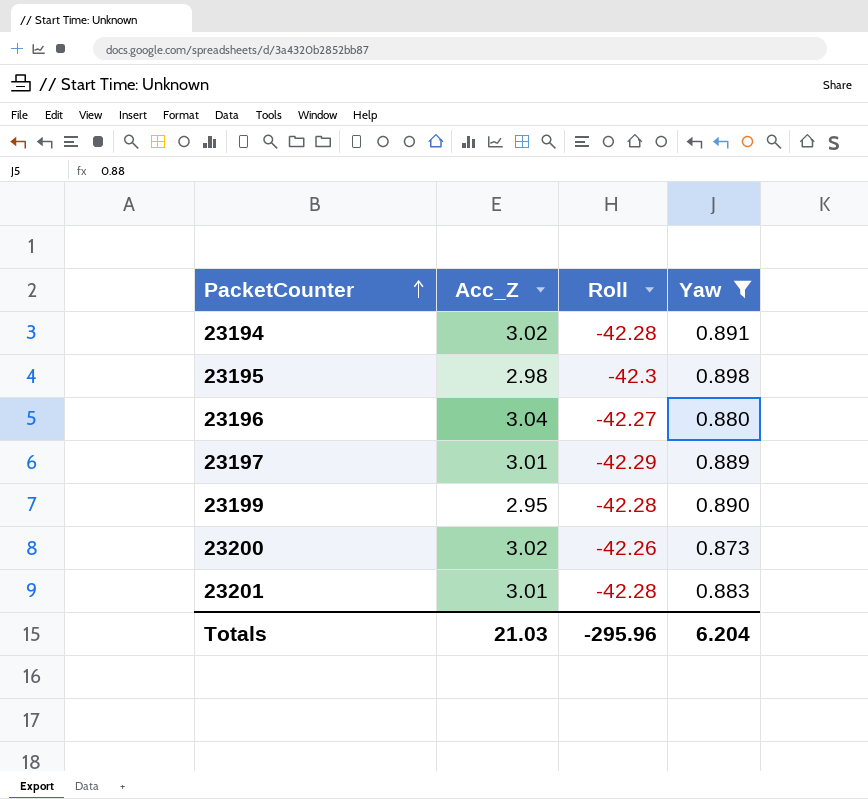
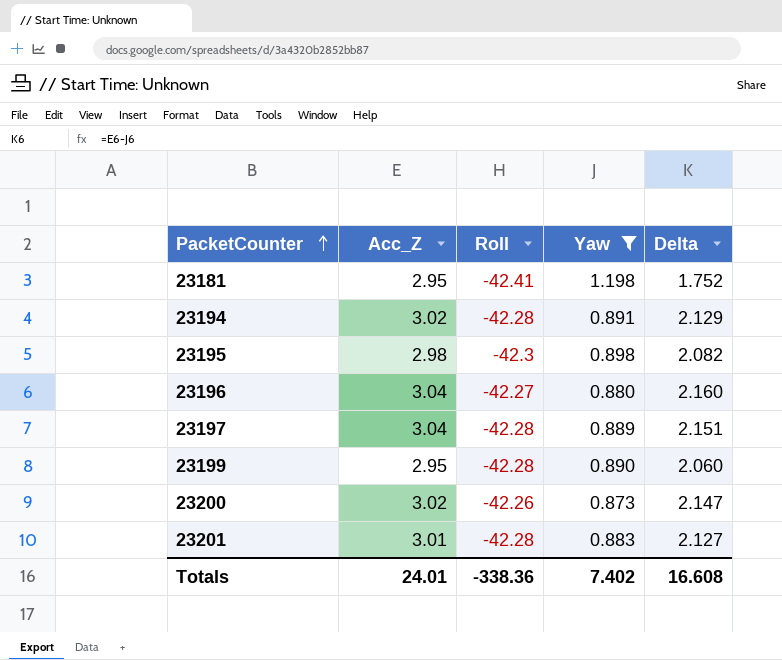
column Delta | formula: none -> [Acc_Z] - [Yaw]
row 23181: none -> 2.95 | -42.41 | 1.198 | 1.752
23197 | Acc_Z: 3.01 -> 3.04
23197 | Roll: -42.29 -> -42.28
Totals | Acc_Z: 21.03 -> 24.01
Totals | Roll: -295.96 -> -338.36
Totals | Yaw: 6.204 -> 7.402

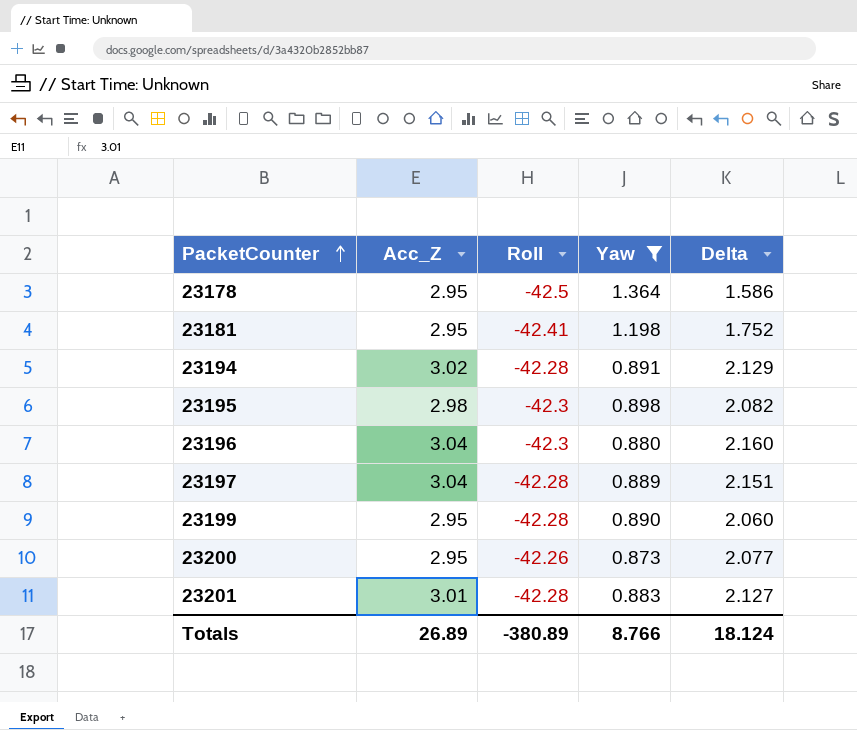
row 23178: none -> 2.95 | -42.5 | 1.364 | 1.586
23196 | Roll: -42.27 -> -42.3
23200 | Acc_Z: 3.02 -> 2.95
23200 | Delta: 2.147 -> 2.077
Totals | Acc_Z: 24.01 -> 26.89
Totals | Roll: -338.36 -> -380.89
Totals | Yaw: 7.402 -> 8.766
Totals | Delta: 16.608 -> 18.124

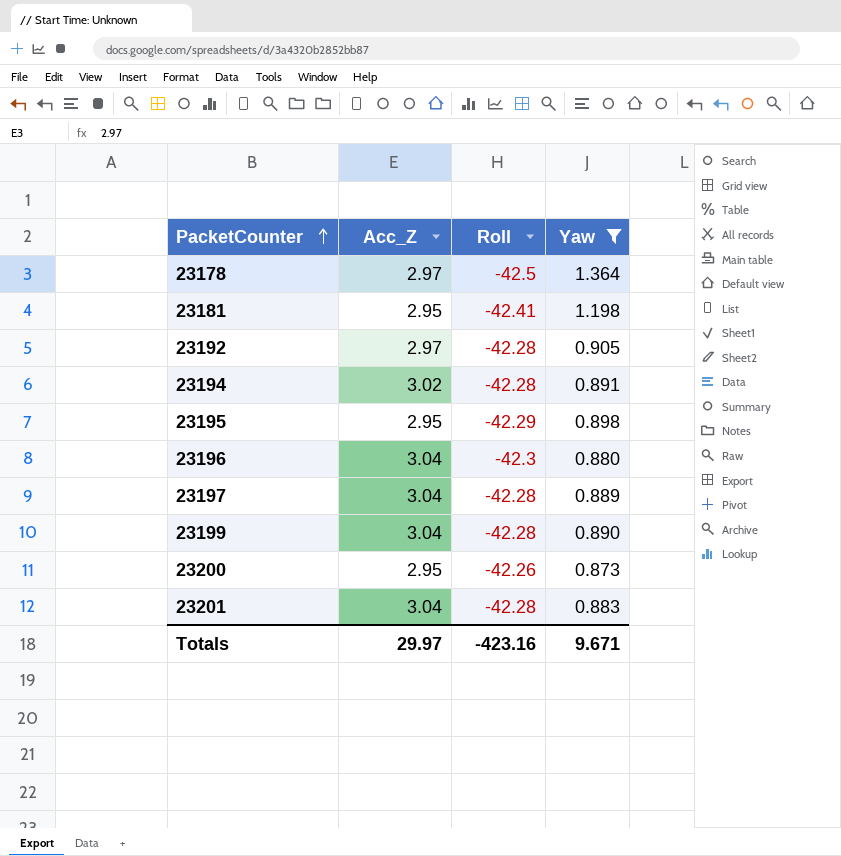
column Delta | formula: [Acc_Z] - [Yaw] -> none
23178 | Acc_Z: 2.95 -> 2.97
row 23192: none -> 2.97 | -42.28 | 0.905
23195 | Acc_Z: 2.98 -> 2.95
23195 | Roll: -42.3 -> -42.29
23199 | Acc_Z: 2.95 -> 3.04
23201 | Acc_Z: 3.01 -> 3.04
Totals | Acc_Z: 26.89 -> 29.97
Totals | Roll: -380.89 -> -423.16
Totals | Yaw: 8.766 -> 9.671

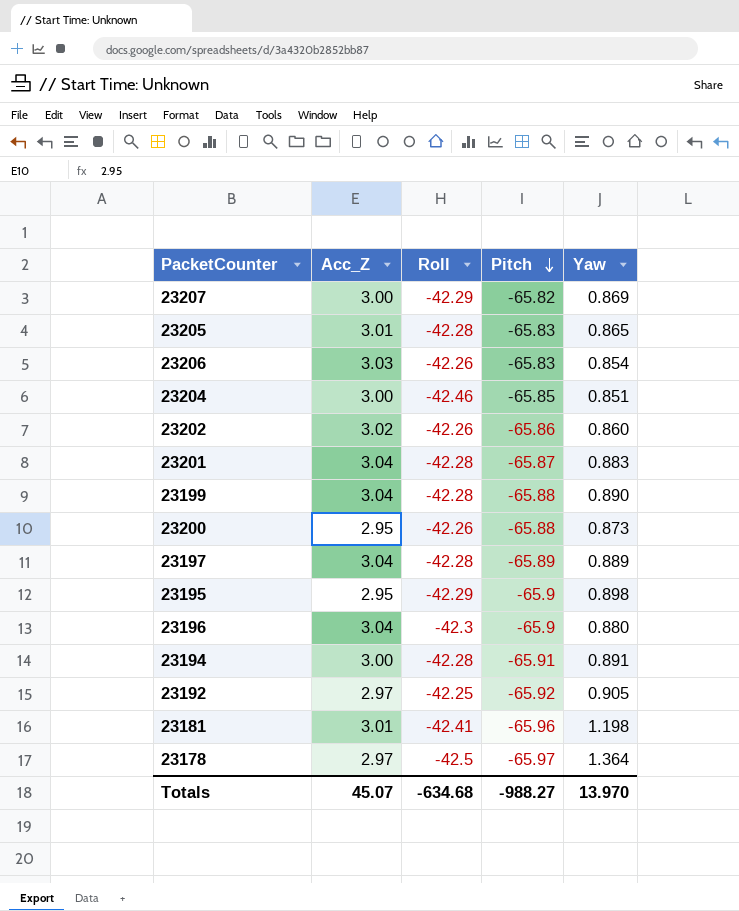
filter: Yaw >= 0.873 -> none
row order: PacketCounter ascending -> Pitch descending
column Pitch | position: none -> 4
23194 | Acc_Z: 3.02 -> 3.00
23192 | Roll: -42.28 -> -42.25
23181 | Acc_Z: 2.95 -> 3.01
Totals | Acc_Z: 29.97 -> 45.07
Totals | Roll: -423.16 -> -634.68
Totals | Yaw: 9.671 -> 13.970

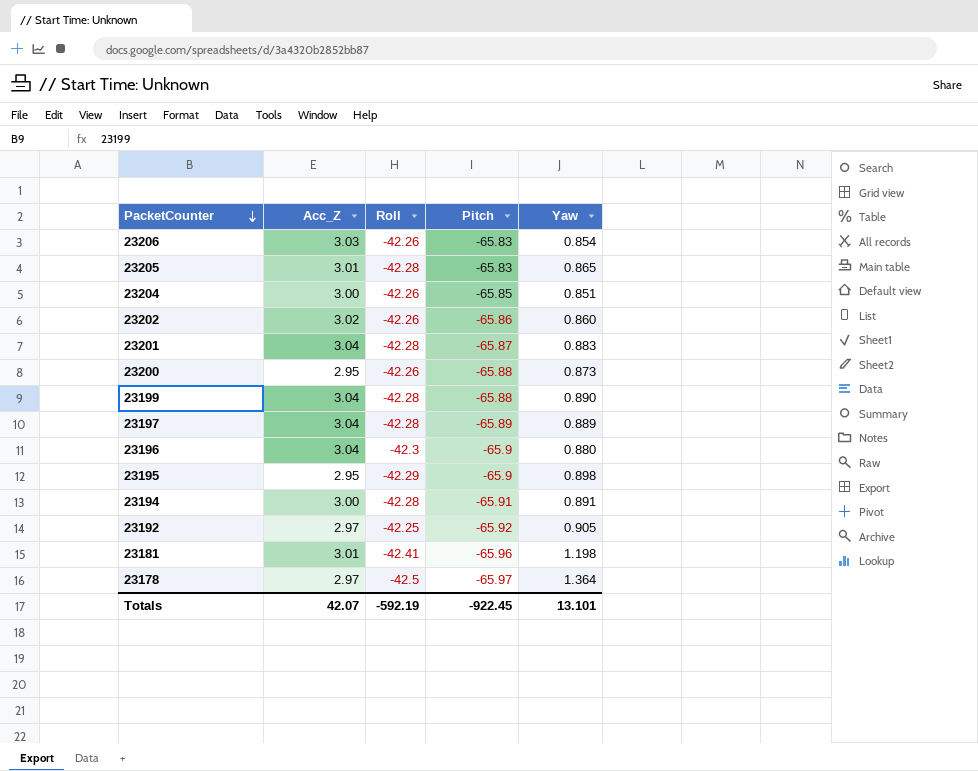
row order: Pitch descending -> PacketCounter descending
row 23207: 3.00 | -42.29 | -65.82 | 0.869 -> none
23204 | Roll: -42.46 -> -42.26
Totals | Acc_Z: 45.07 -> 42.07
Totals | Roll: -634.68 -> -592.19
Totals | Pitch: -988.27 -> -922.45
Totals | Yaw: 13.970 -> 13.101

